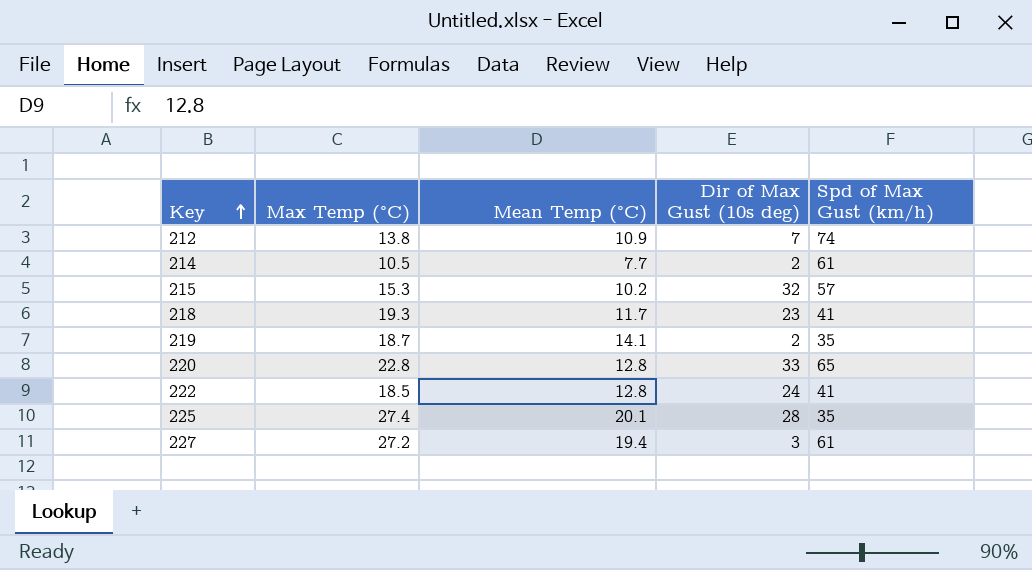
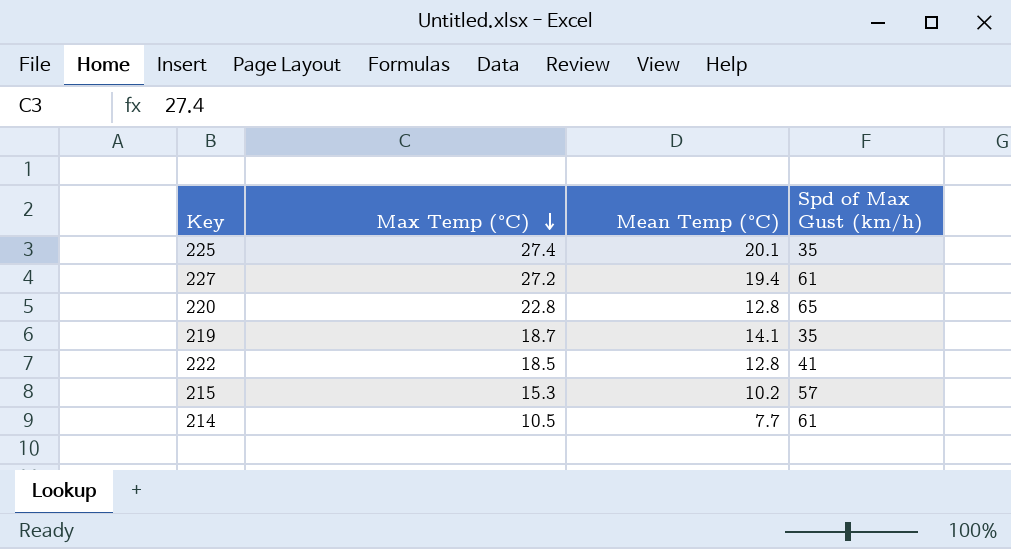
row order: Key ascending -> Max Temp (°C) descending
column Dir of Max Gust (10s deg) | position: 4 -> none
row 212: 13.8 | 10.9 | 7 | 74 -> none
row 218: 19.3 | 11.7 | 23 | 41 -> none

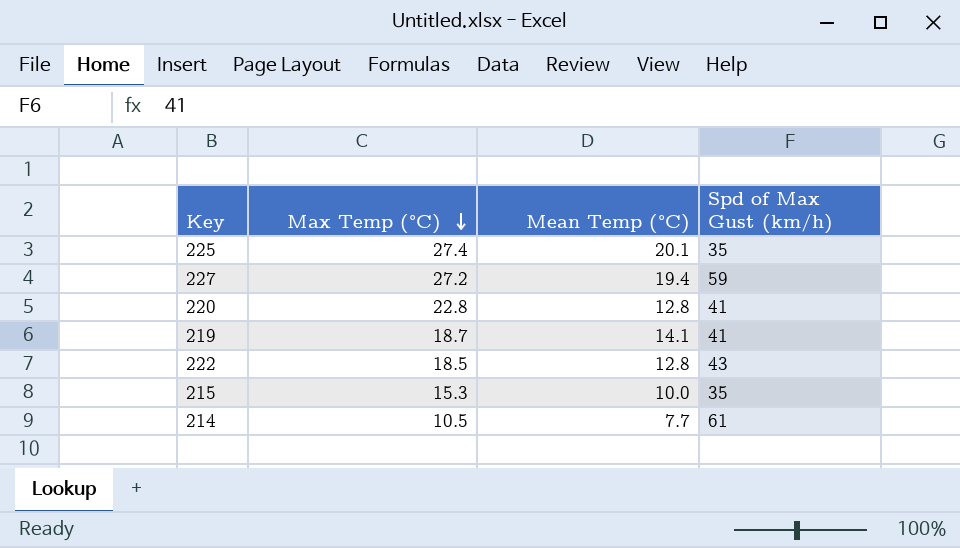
227 | Spd of Max Gust (km/h): 61 -> 59
220 | Spd of Max Gust (km/h): 65 -> 41
219 | Spd of Max Gust (km/h): 35 -> 41
222 | Spd of Max Gust (km/h): 41 -> 43
215 | Mean Temp (°C): 10.2 -> 10.0
215 | Spd of Max Gust (km/h): 57 -> 35

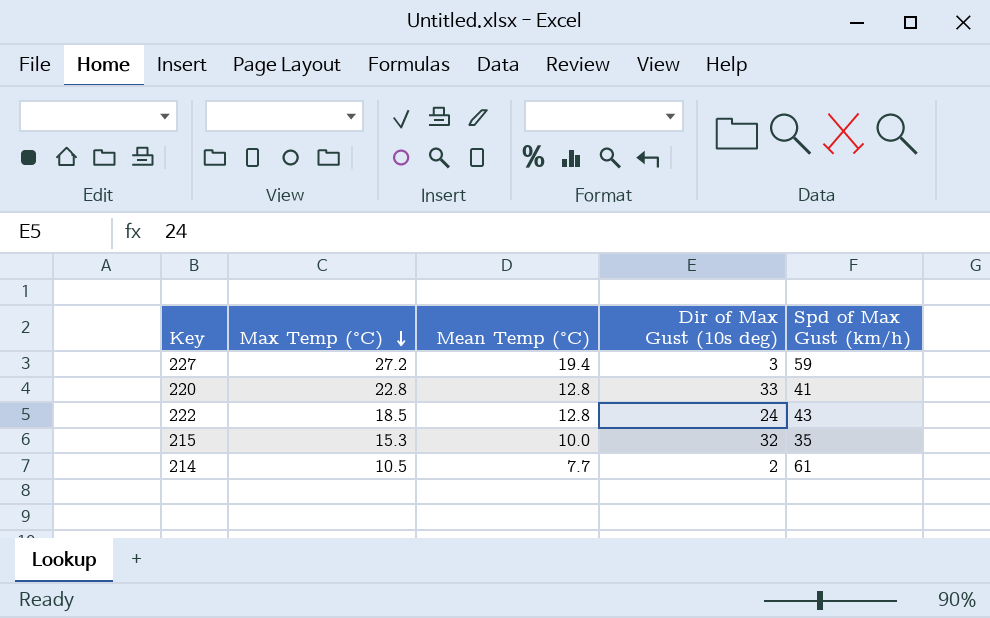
column Dir of Max Gust (10s deg) | position: none -> 4
row 225: 27.4 | 20.1 | 35 -> none
row 219: 18.7 | 14.1 | 41 -> none

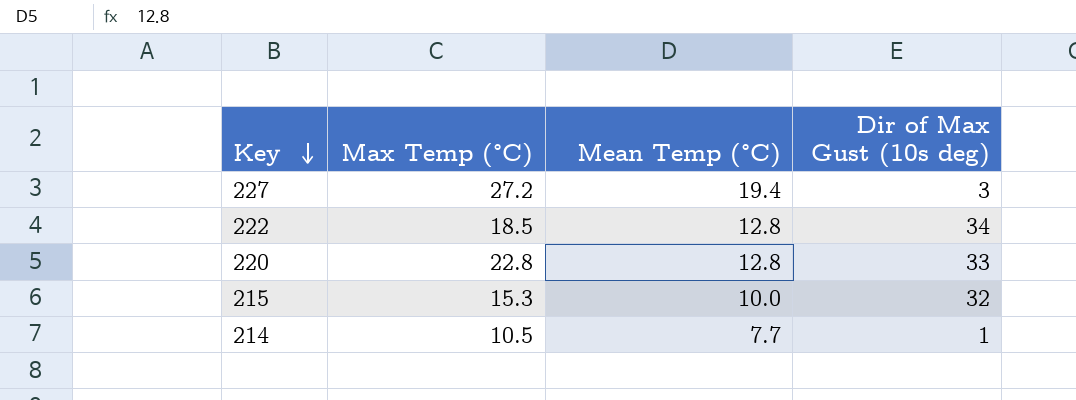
row order: Max Temp (°C) descending -> Key descending
column Spd of Max Gust (km/h) | position: 5 -> none
222 | Dir of Max Gust (10s deg): 24 -> 34
214 | Dir of Max Gust (10s deg): 2 -> 1

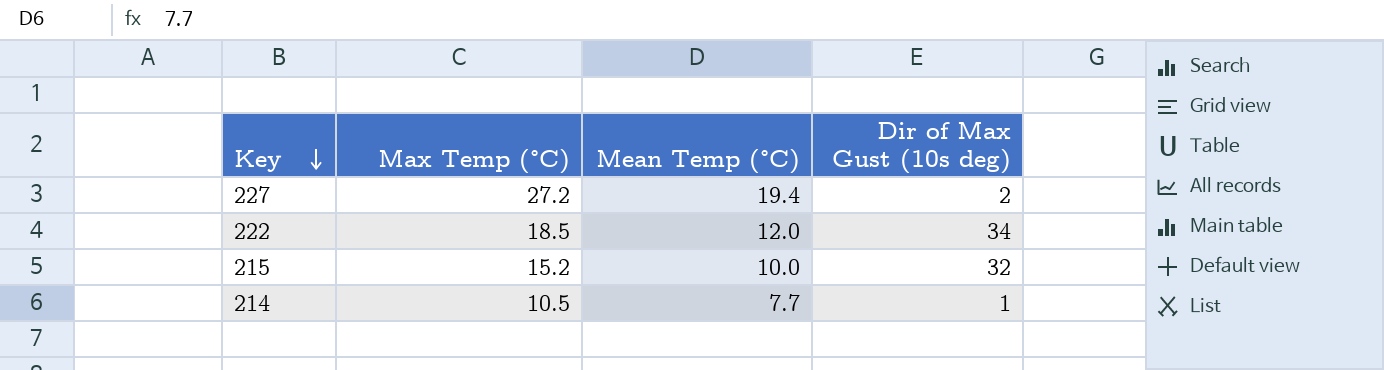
row 220: 22.8 | 12.8 | 33 -> none
227 | Dir of Max Gust (10s deg): 3 -> 2
222 | Mean Temp (°C): 12.8 -> 12.0
215 | Max Temp (°C): 15.3 -> 15.2

